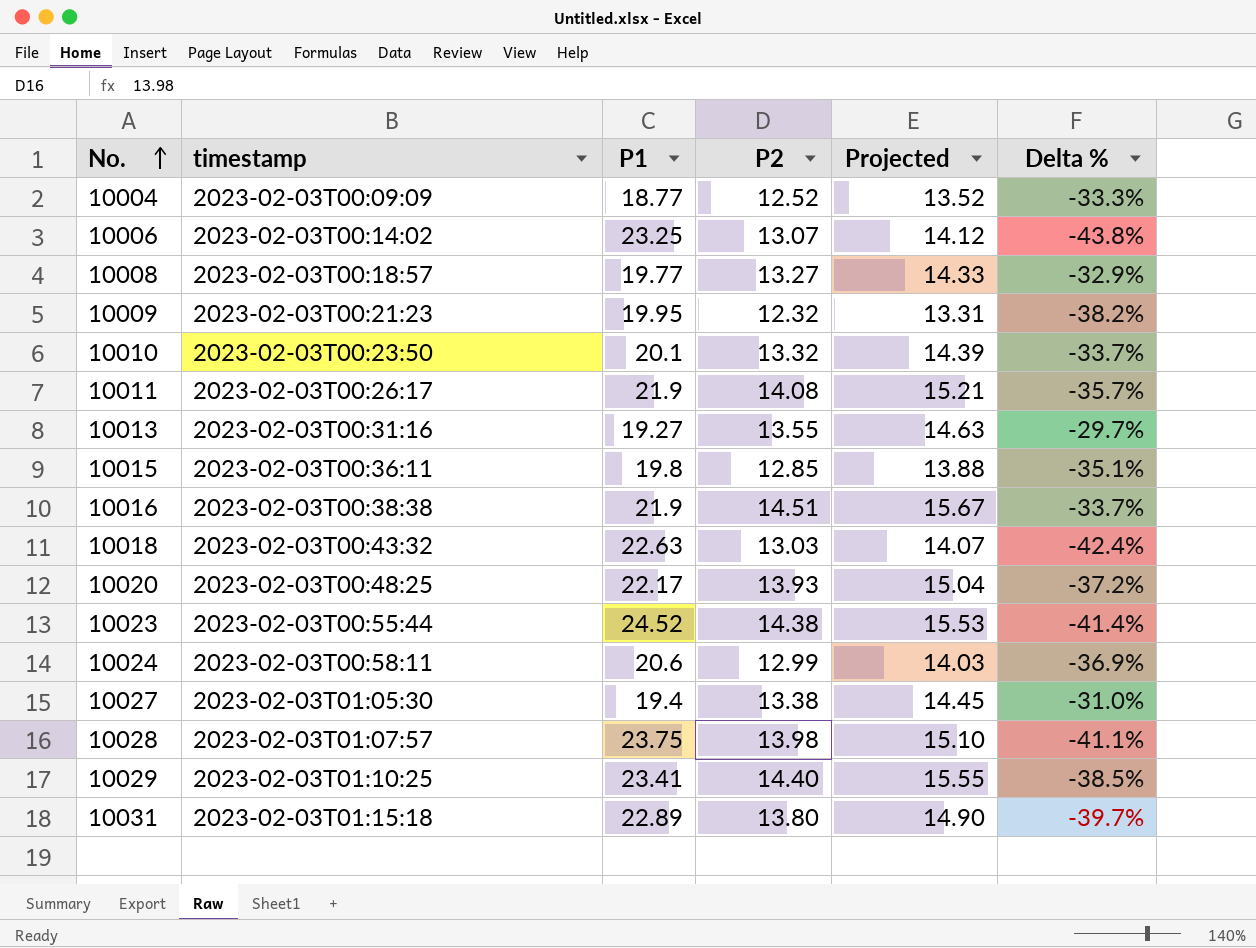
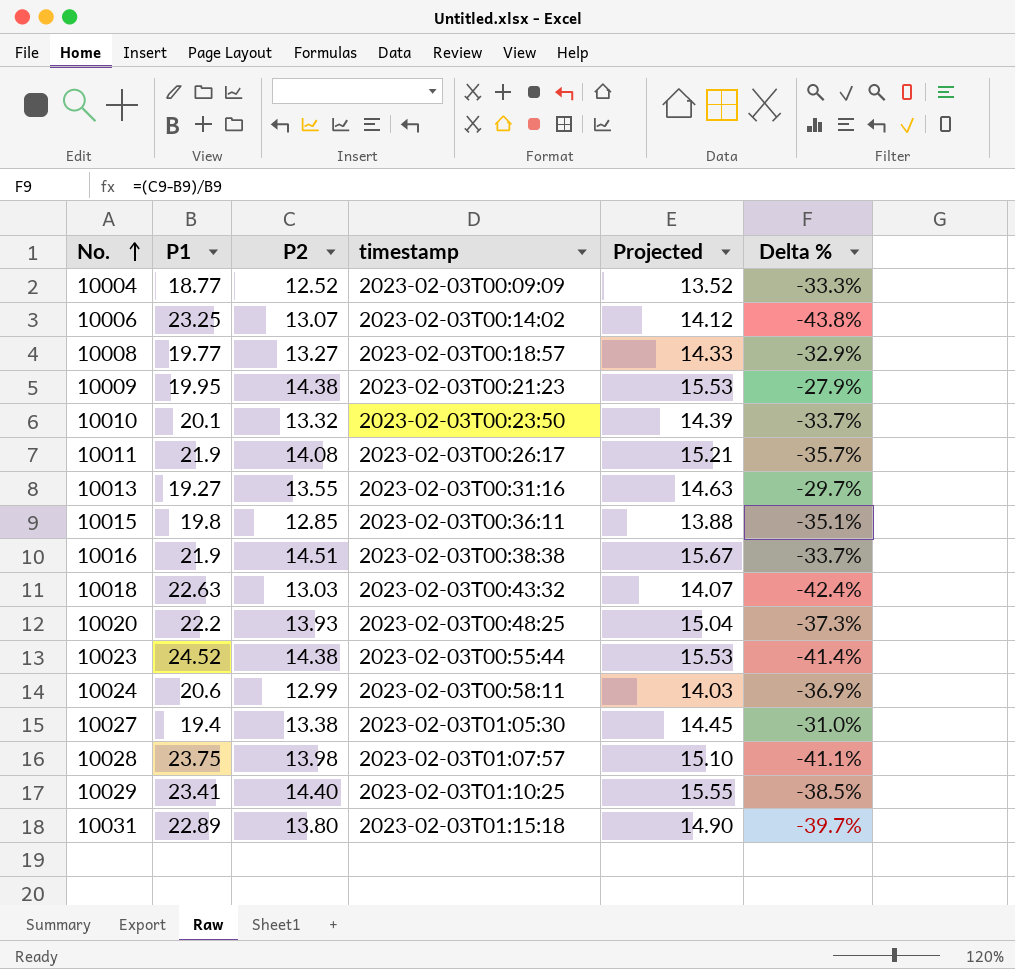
column timestamp | position: 2 -> 4
10009 | P2: 12.32 -> 14.38
10009 | Projected: 13.31 -> 15.53
10009 | Delta %: -38.2% -> -27.9%
10020 | P1: 22.17 -> 22.2
10020 | Delta %: -37.2% -> -37.3%

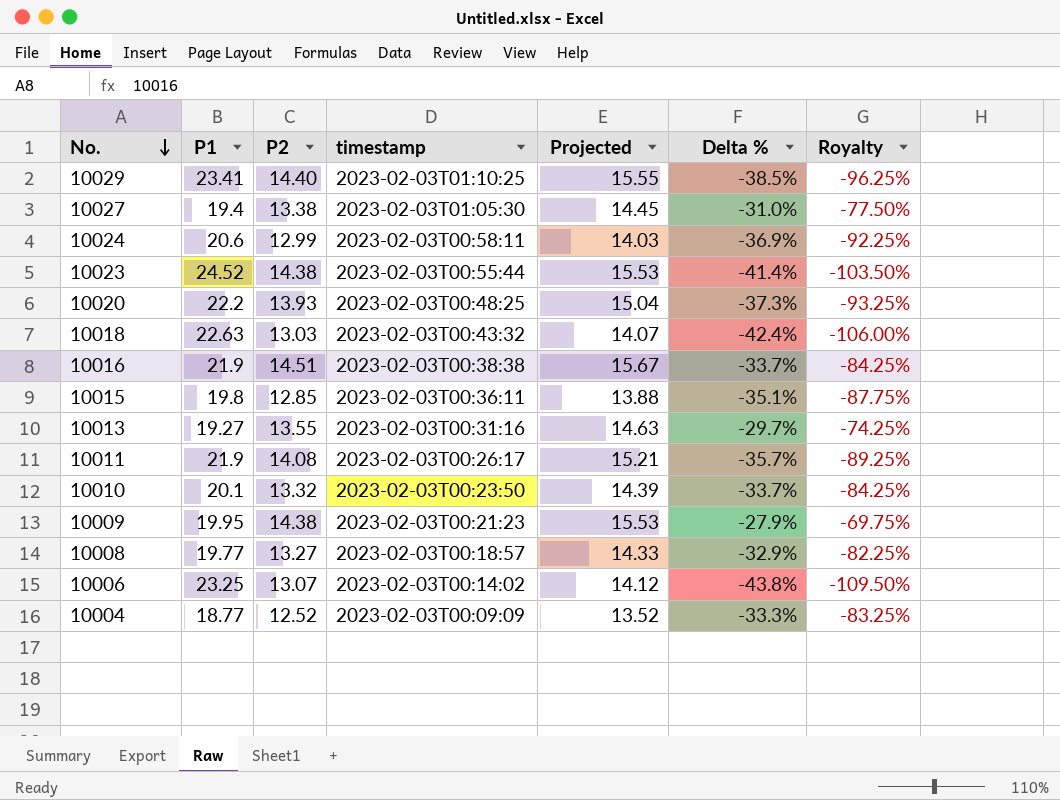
row order: No. ascending -> No. descending
column Royalty | formula: none -> [Delta %] * 2.5
row 10028: 23.75 | 13.98 | 2023-02-03T01:07:57 | 15.10 | -41.1% -> none
row 10031: 22.89 | 13.80 | 2023-02-03T01:15:18 | 14.90 | -39.7% -> none

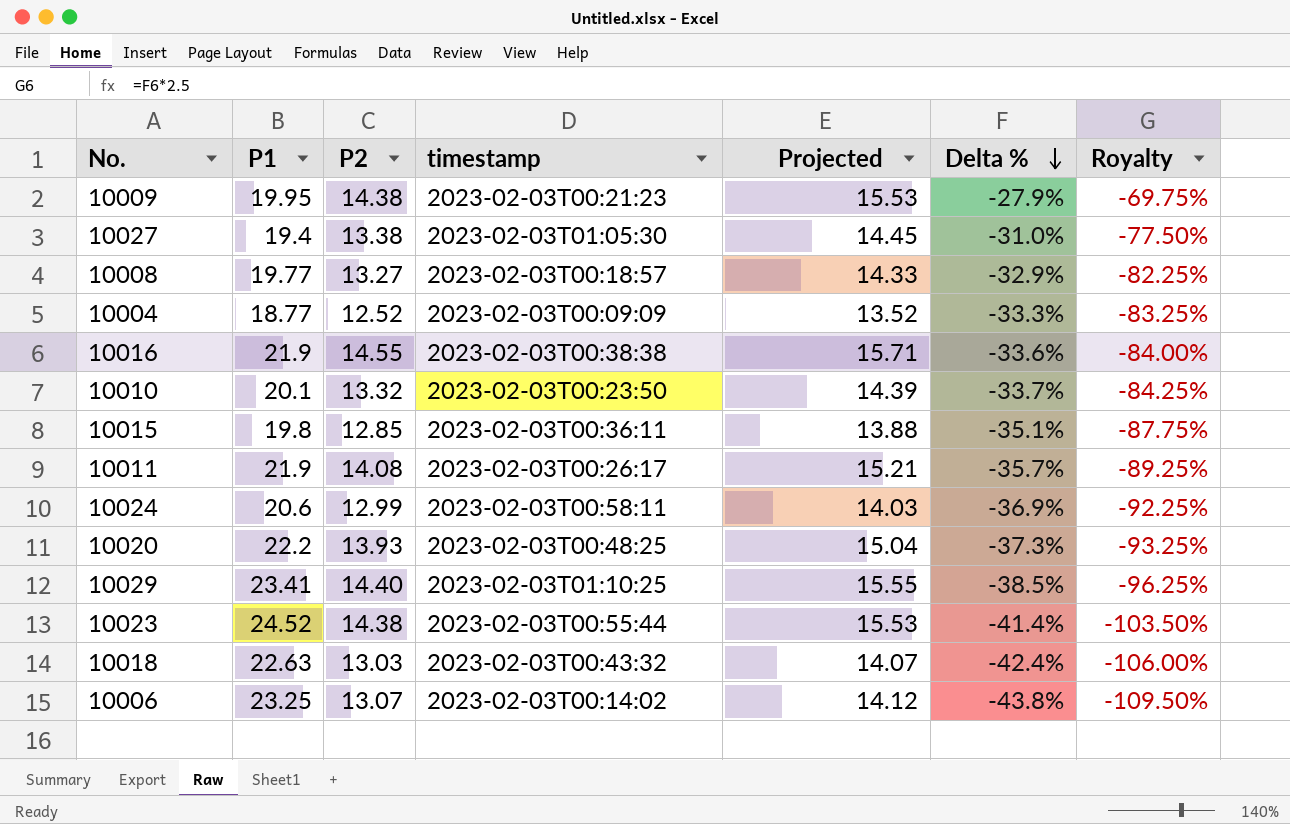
row order: No. descending -> Delta % descending
row 10013: 19.27 | 13.55 | 2023-02-03T00:31:16 | 14.63 | -29.7% | -74.25% -> none
10016 | P2: 14.51 -> 14.55
10016 | Projected: 15.67 -> 15.71
10016 | Delta %: -33.7% -> -33.6%
10016 | Royalty: -84.25% -> -84.00%

